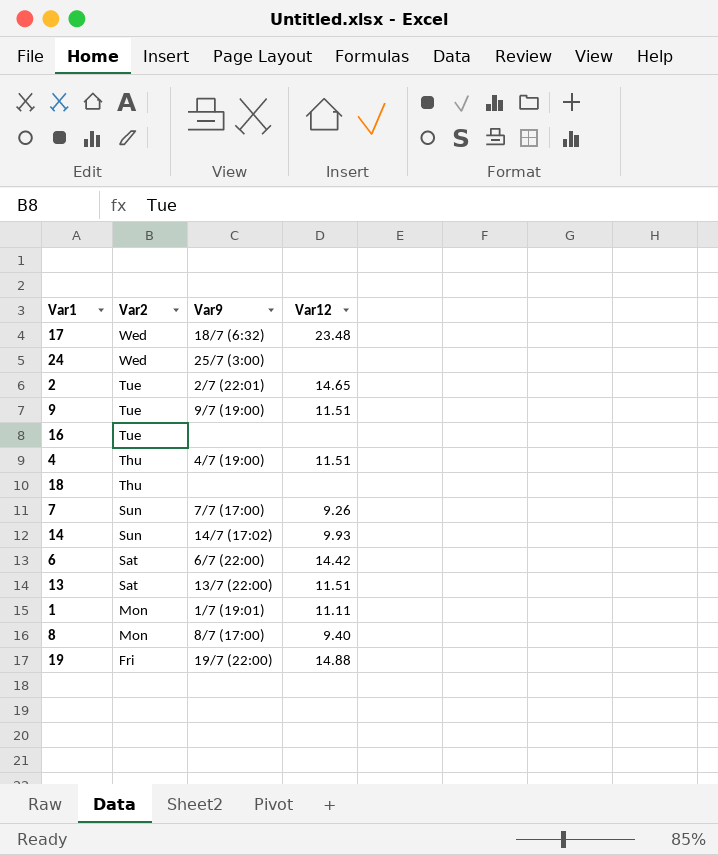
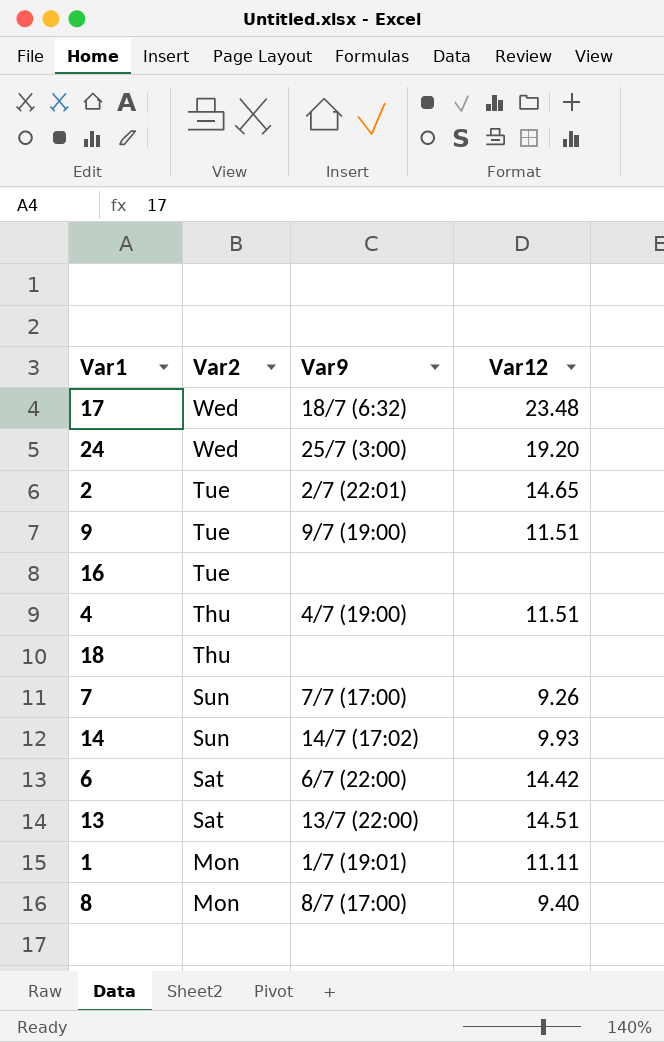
row 19: Fri | 19/7 (22:00) | 14.88 -> none
24 | Var12: none -> 19.20
13 | Var12: 11.51 -> 14.51

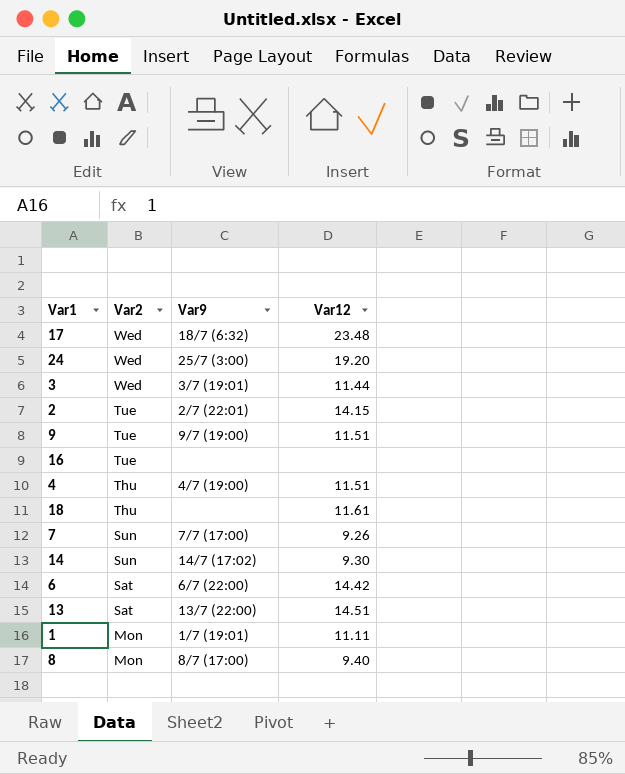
row 3: none -> Wed | 3/7 (19:01) | 11.44
2 | Var12: 14.65 -> 14.15
18 | Var12: none -> 11.61
14 | Var12: 9.93 -> 9.30

